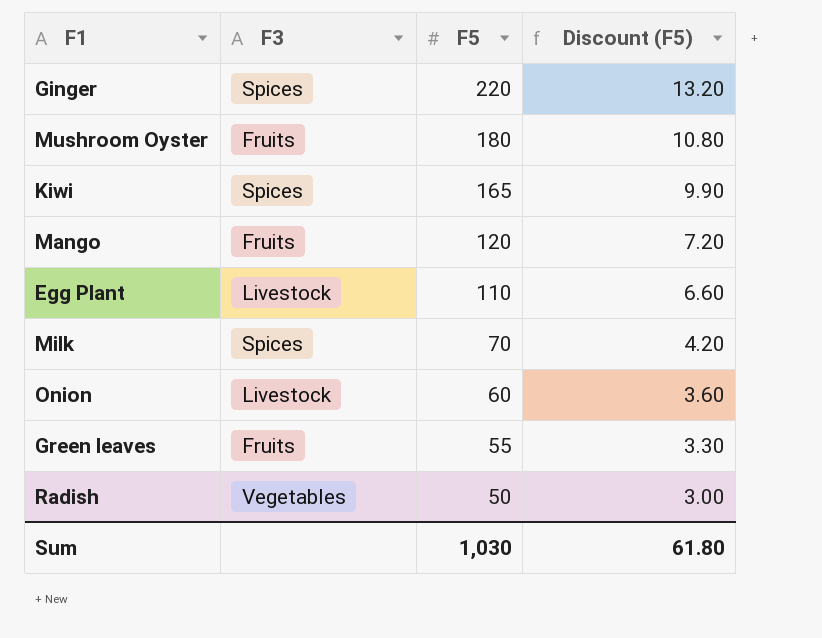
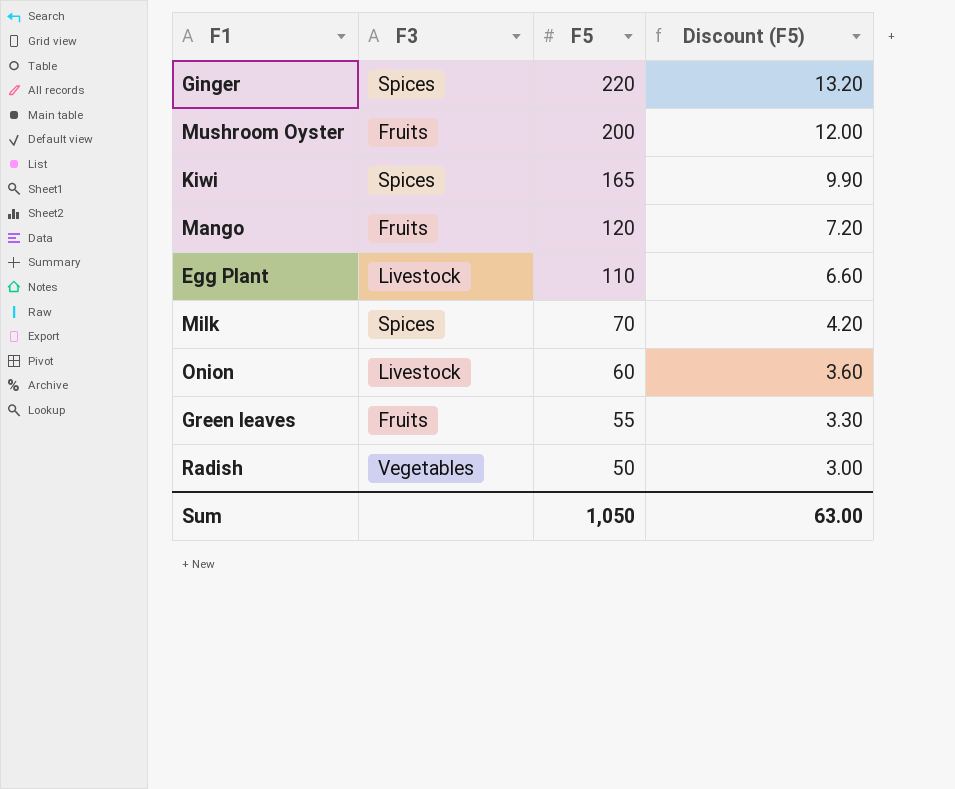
Mushroom Oyster | F5: 180 -> 200
Mushroom Oyster | Discount (F5): 10.80 -> 12.00
Sum | F5: 1,030 -> 1,050
Sum | Discount (F5): 61.80 -> 63.00

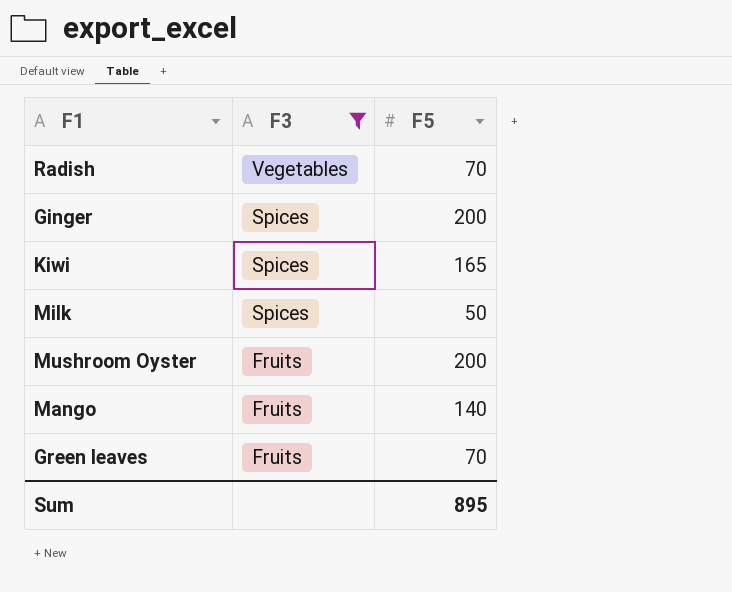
filter: none -> F3 != Livestock
row order: F5 descending -> F3 descending
column Discount (F5) | formula: [F5] * 0.06 -> none
Radish | F5: 50 -> 70
Ginger | F5: 220 -> 200
Milk | F5: 70 -> 50
Mango | F5: 120 -> 140
Green leaves | F5: 55 -> 70
Sum | F5: 1,050 -> 895

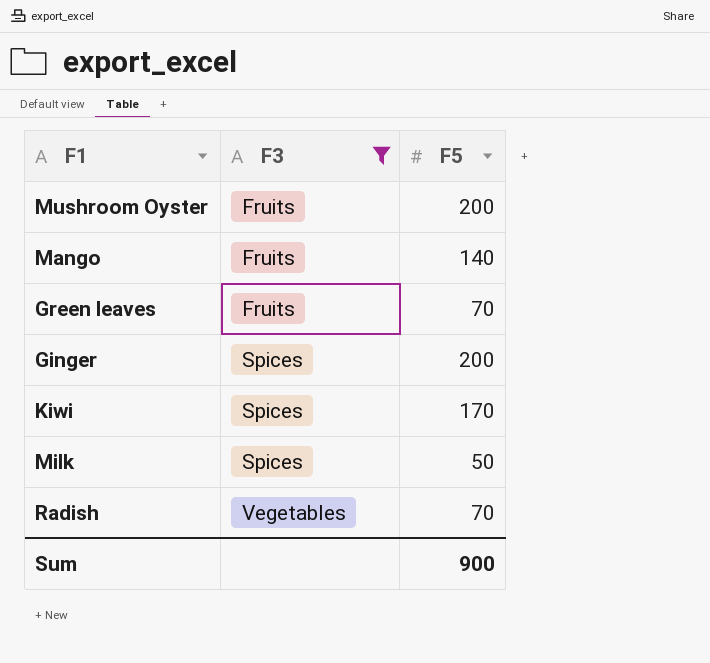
row order: F3 descending -> F3 ascending
Kiwi | F5: 165 -> 170
Sum | F5: 895 -> 900

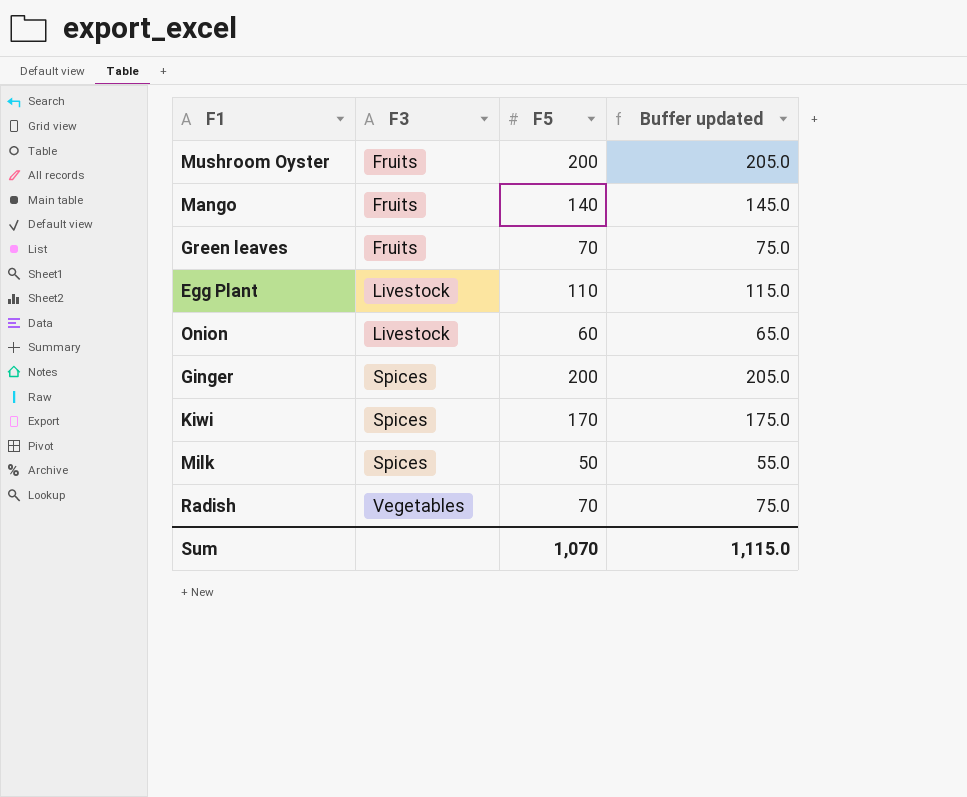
filter: F3 != Livestock -> none
column Buffer updated | formula: none -> [F5] + 5
Sum | F5: 900 -> 1,070

